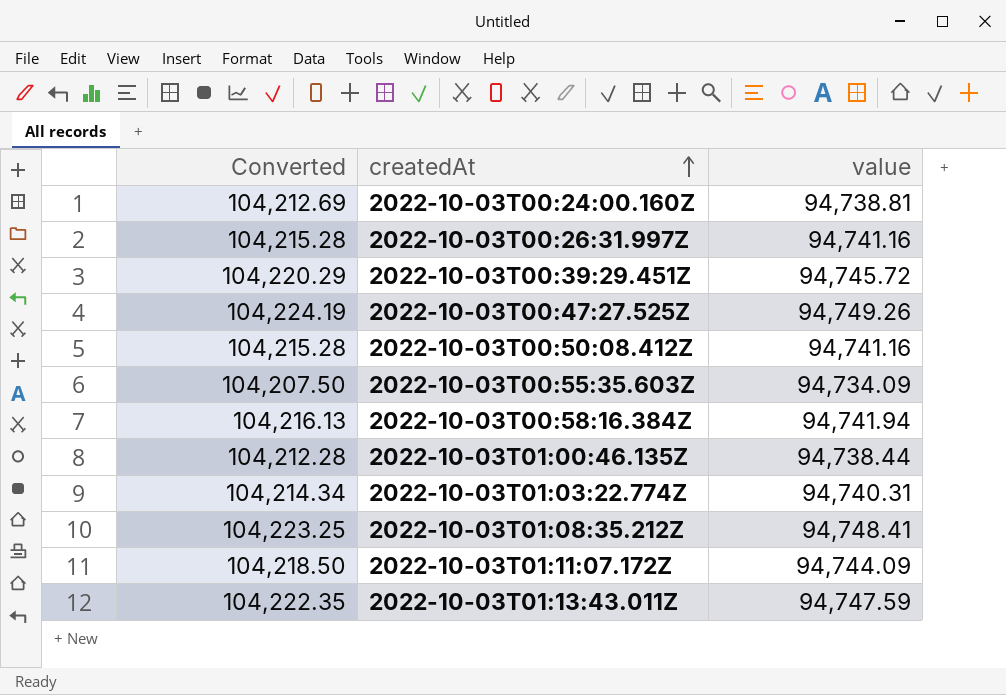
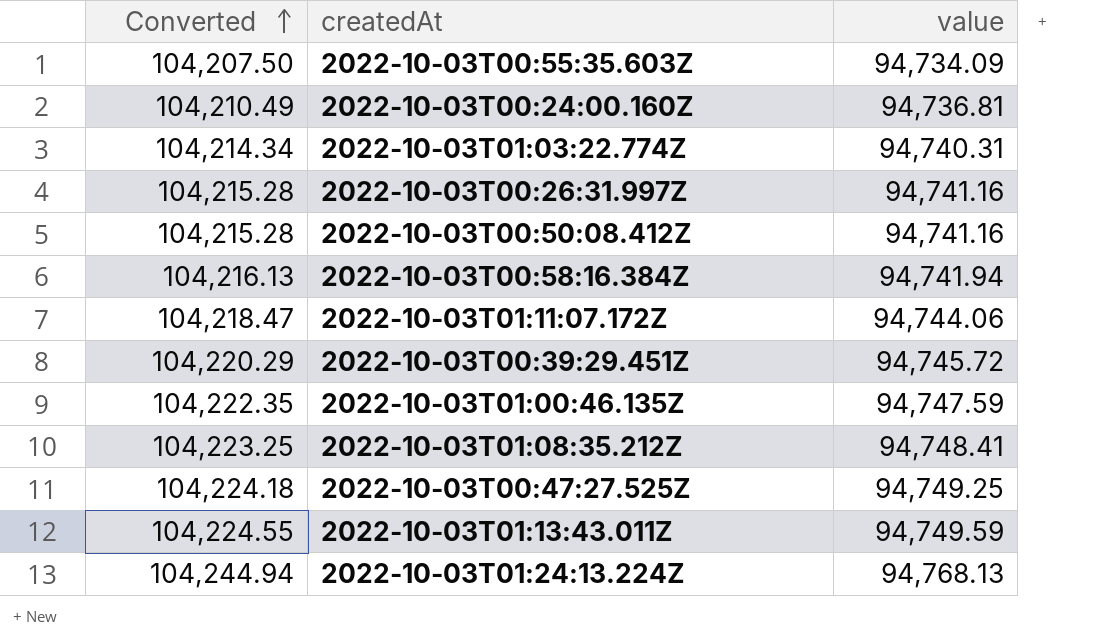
row order: createdAt ascending -> Converted ascending
2022-10-03T00:24:00.160Z | Converted: 104,212.69 -> 104,210.49
2022-10-03T00:24:00.160Z | value: 94,738.81 -> 94,736.81
2022-10-03T01:11:07.172Z | Converted: 104,218.50 -> 104,218.47
2022-10-03T01:11:07.172Z | value: 94,744.09 -> 94,744.06
2022-10-03T01:00:46.135Z | Converted: 104,212.28 -> 104,222.35
2022-10-03T01:00:46.135Z | value: 94,738.44 -> 94,747.59
2022-10-03T00:47:27.525Z | Converted: 104,224.19 -> 104,224.18
2022-10-03T00:47:27.525Z | value: 94,749.26 -> 94,749.25
2022-10-03T01:13:43.011Z | Converted: 104,222.35 -> 104,224.55
2022-10-03T01:13:43.011Z | value: 94,747.59 -> 94,749.59
row 2022-10-03T01:24:13.224Z: none -> 104,244.94 | 94,768.13

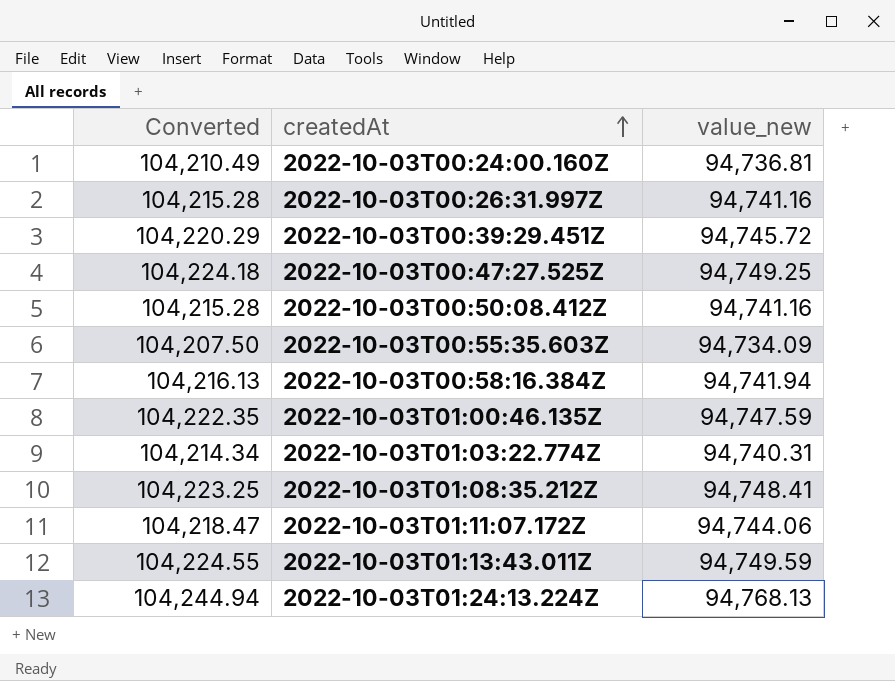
row order: Converted ascending -> createdAt ascending
column name: value -> value_new

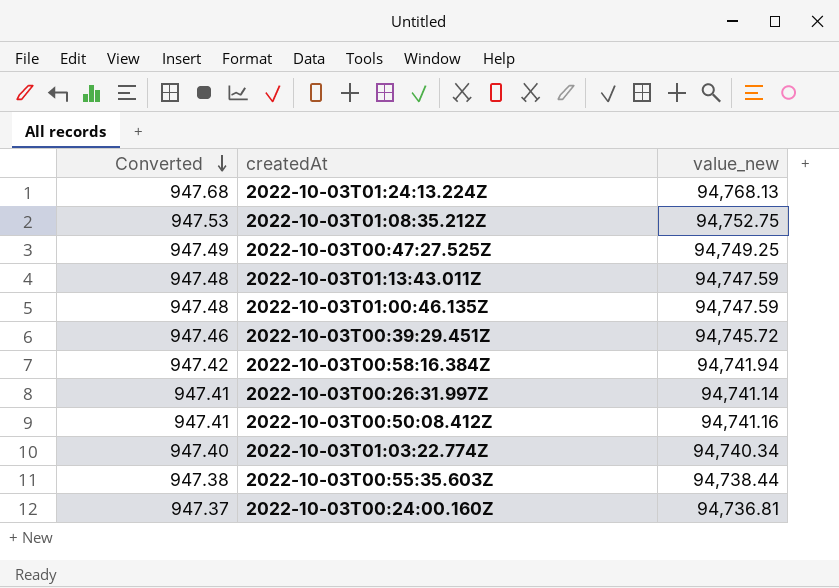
row order: createdAt ascending -> Converted descending
column Converted | formula: [value_new] * 1.1 -> [value_new] * 0.01
row 2022-10-03T01:11:07.172Z: 104,218.47 | 94,744.06 -> none
2022-10-03T01:08:35.212Z | value_new: 94,748.41 -> 94,752.75
2022-10-03T01:13:43.011Z | value_new: 94,749.59 -> 94,747.59
2022-10-03T00:26:31.997Z | value_new: 94,741.16 -> 94,741.14
2022-10-03T01:03:22.774Z | value_new: 94,740.31 -> 94,740.34
2022-10-03T00:55:35.603Z | value_new: 94,734.09 -> 94,738.44

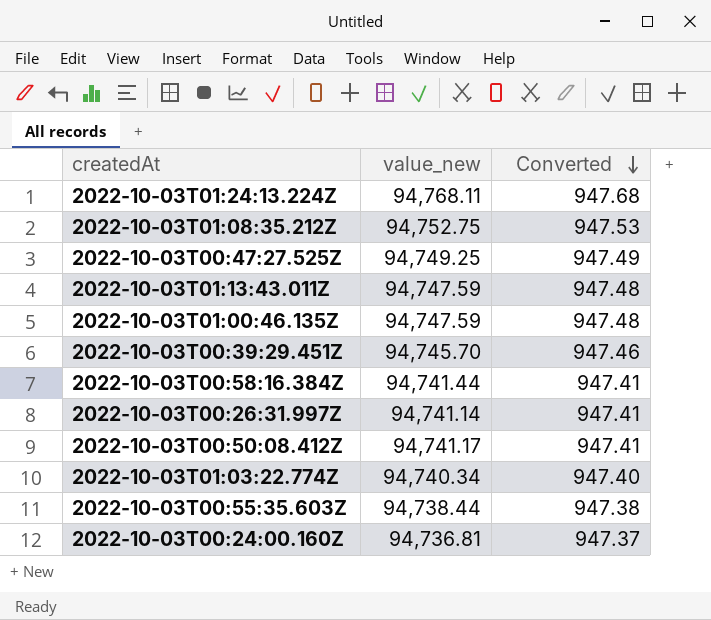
column Converted | position: 1 -> 3
2022-10-03T01:24:13.224Z | value_new: 94,768.13 -> 94,768.11
2022-10-03T00:39:29.451Z | value_new: 94,745.72 -> 94,745.70
2022-10-03T00:58:16.384Z | value_new: 94,741.94 -> 94,741.44
2022-10-03T00:58:16.384Z | Converted: 947.42 -> 947.41
2022-10-03T00:50:08.412Z | value_new: 94,741.16 -> 94,741.17

